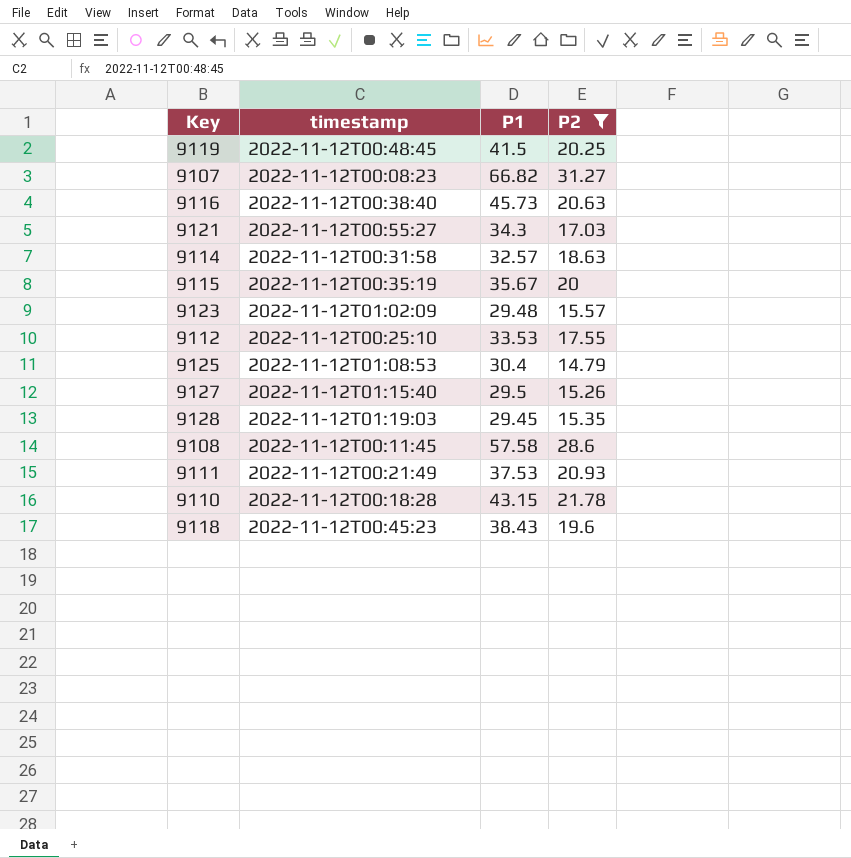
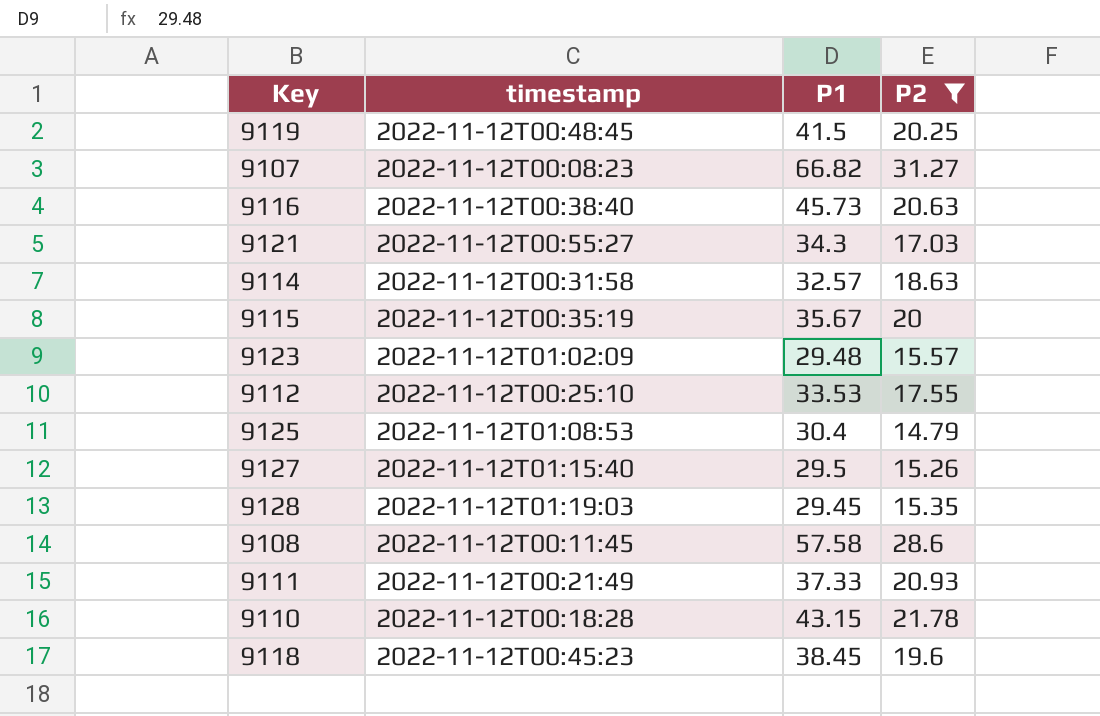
9111 | P1: 37.53 -> 37.33
9118 | P1: 38.43 -> 38.45

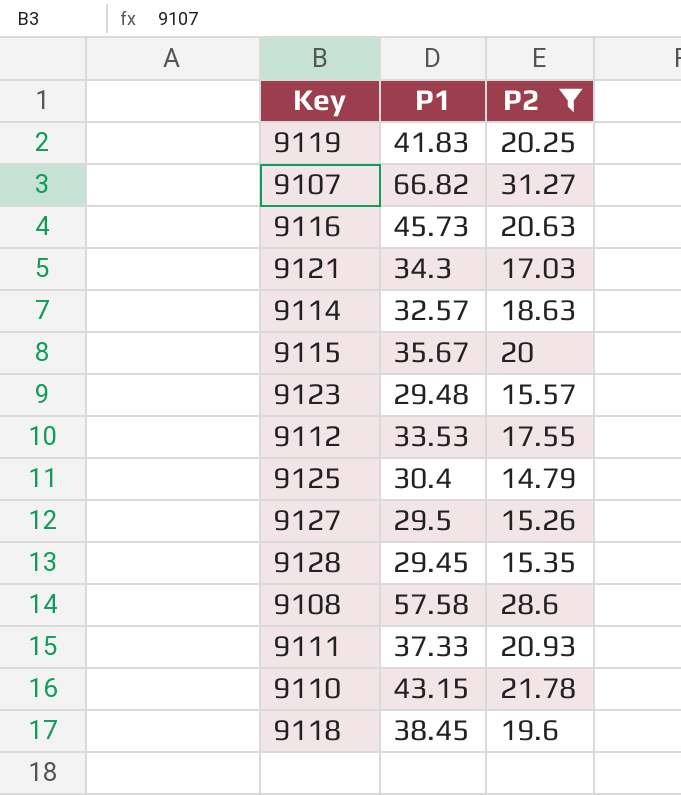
column timestamp | position: 2 -> none
9119 | P1: 41.5 -> 41.83

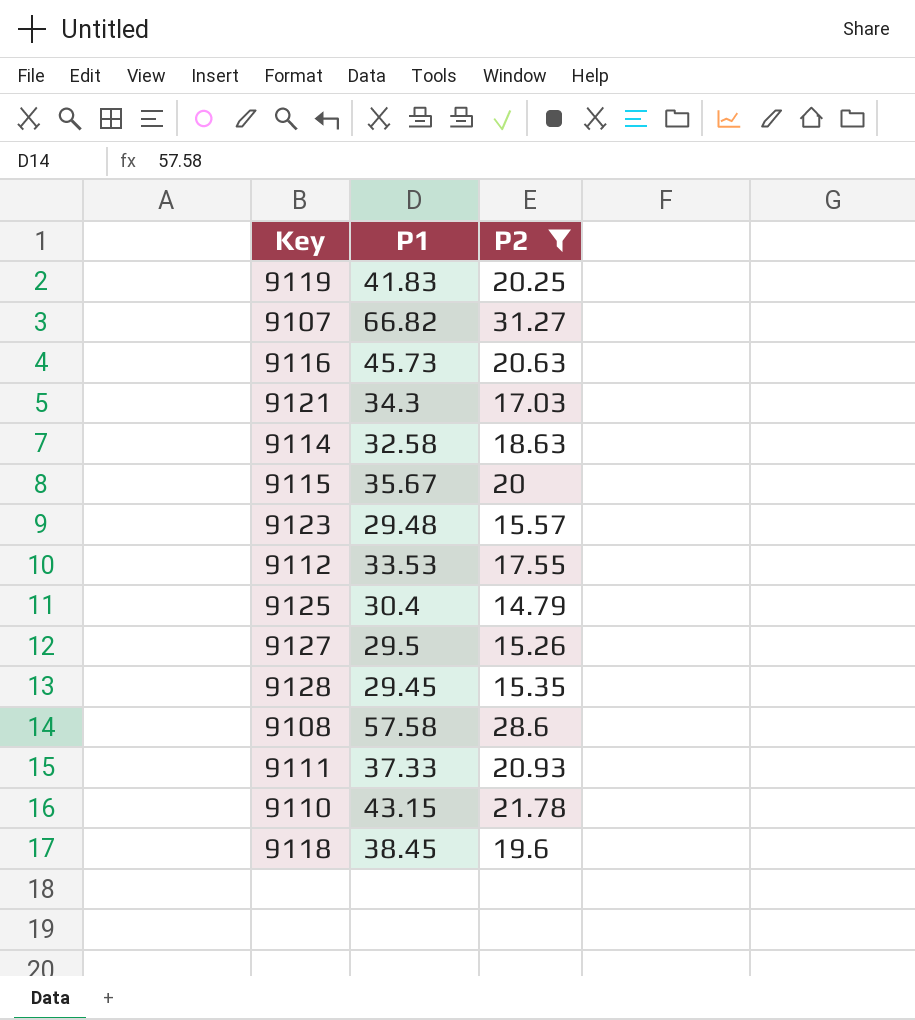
9114 | P1: 32.57 -> 32.58

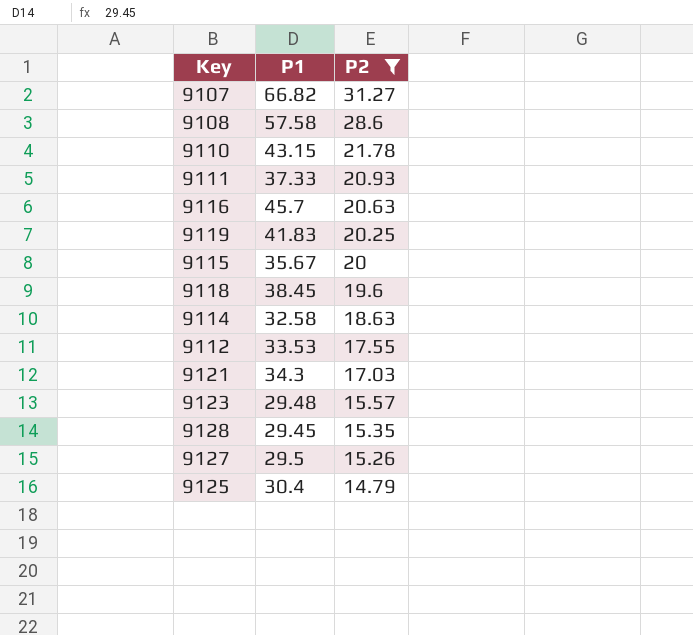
row order: none -> P2 descending
9116 | P1: 45.73 -> 45.7

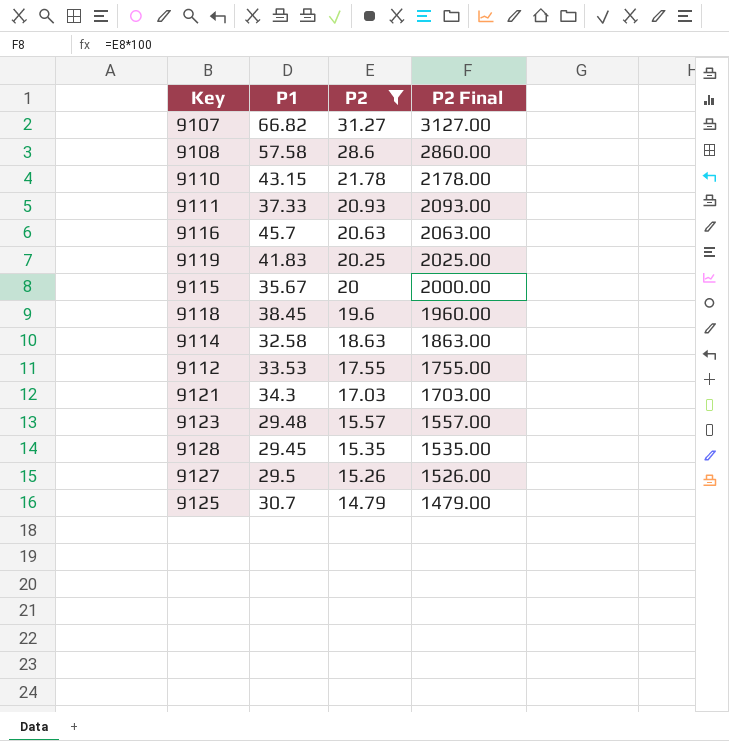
column P2 Final | formula: none -> [P2] * 100
9125 | P1: 30.4 -> 30.7

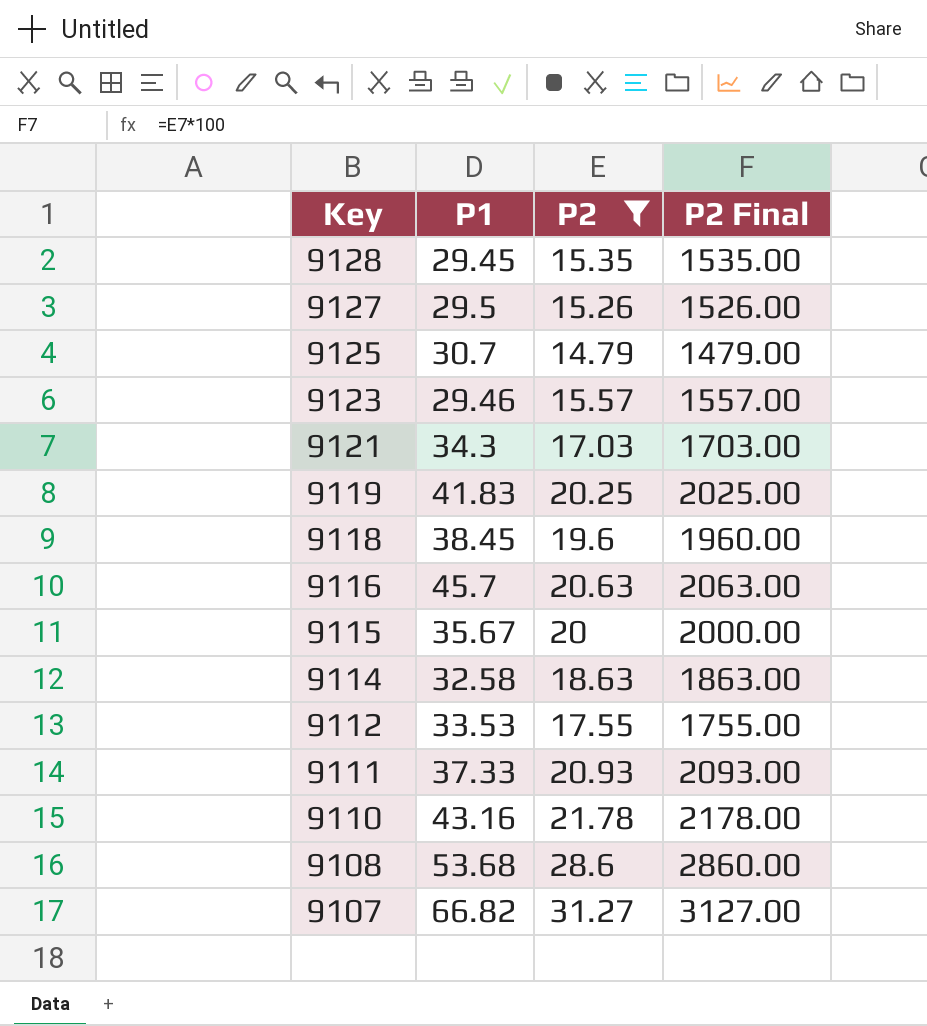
row order: P2 descending -> Key descending
9123 | P1: 29.48 -> 29.46
9110 | P1: 43.15 -> 43.16
9108 | P1: 57.58 -> 53.68

